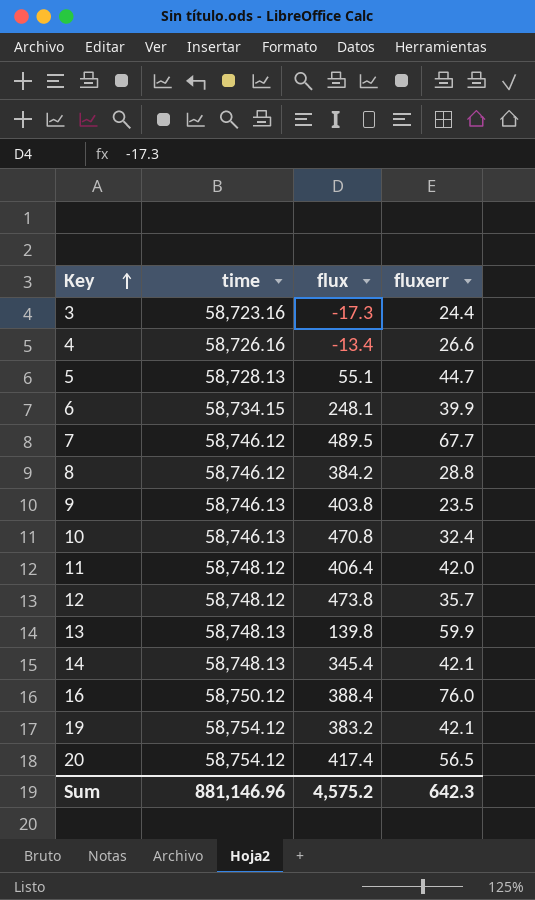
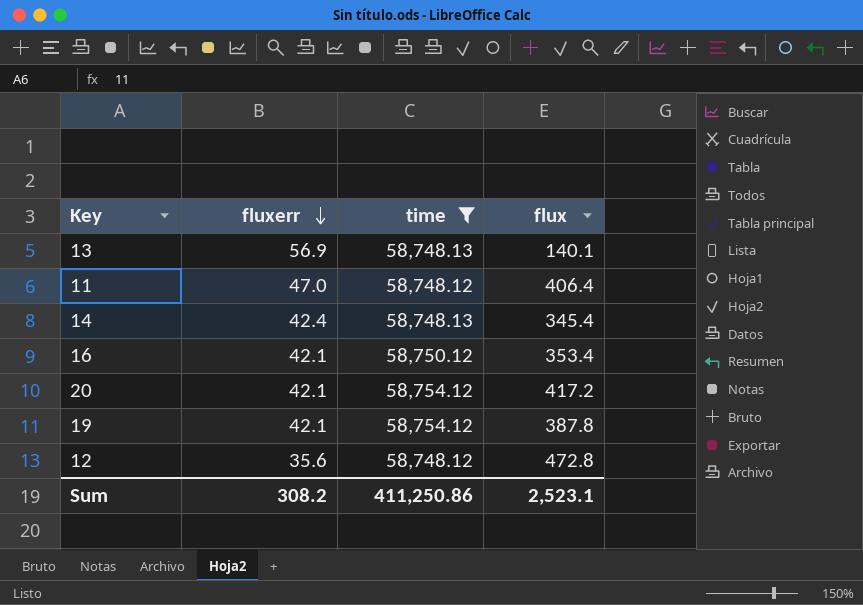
filter: none -> time >= 58,748.12
row order: Key ascending -> fluxerr descending
column fluxerr | position: 4 -> 2
13 | fluxerr: 59.9 -> 56.9
13 | flux: 139.8 -> 140.1
11 | fluxerr: 42.0 -> 47.0
14 | fluxerr: 42.1 -> 42.4
16 | fluxerr: 76.0 -> 42.1
16 | flux: 388.4 -> 353.4
20 | fluxerr: 56.5 -> 42.1
20 | flux: 417.4 -> 417.2
19 | flux: 383.2 -> 387.8
12 | fluxerr: 35.7 -> 35.6
12 | flux: 473.8 -> 472.8
Sum | fluxerr: 642.3 -> 308.2
Sum | time: 881,146.96 -> 411,250.86
Sum | flux: 4,575.2 -> 2,523.1

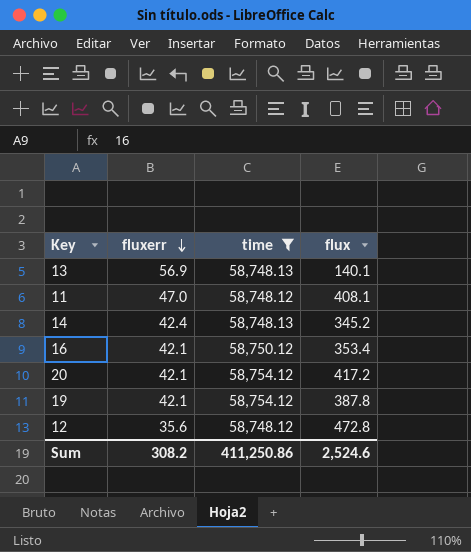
11 | flux: 406.4 -> 408.1
14 | flux: 345.4 -> 345.2
Sum | flux: 2,523.1 -> 2,524.6

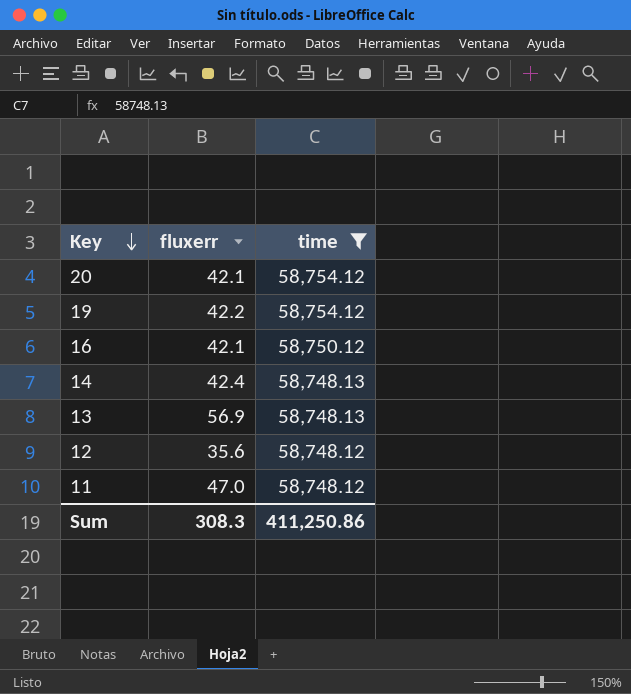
row order: fluxerr descending -> Key descending
column flux | position: 4 -> none
19 | fluxerr: 42.1 -> 42.2
Sum | fluxerr: 308.2 -> 308.3

